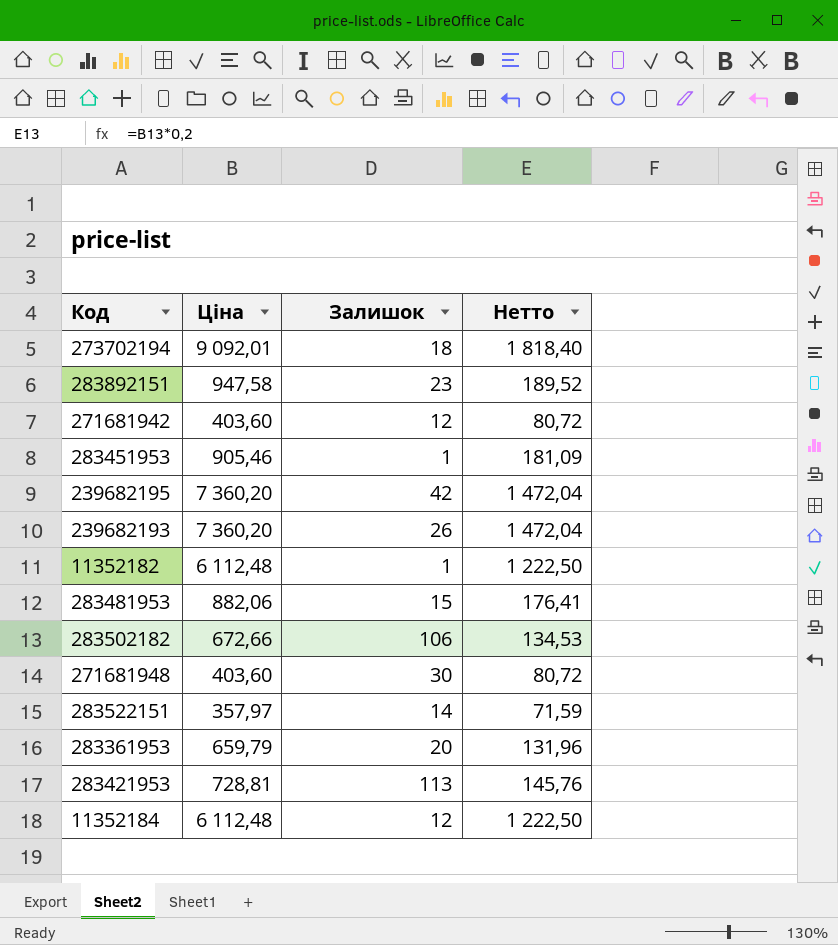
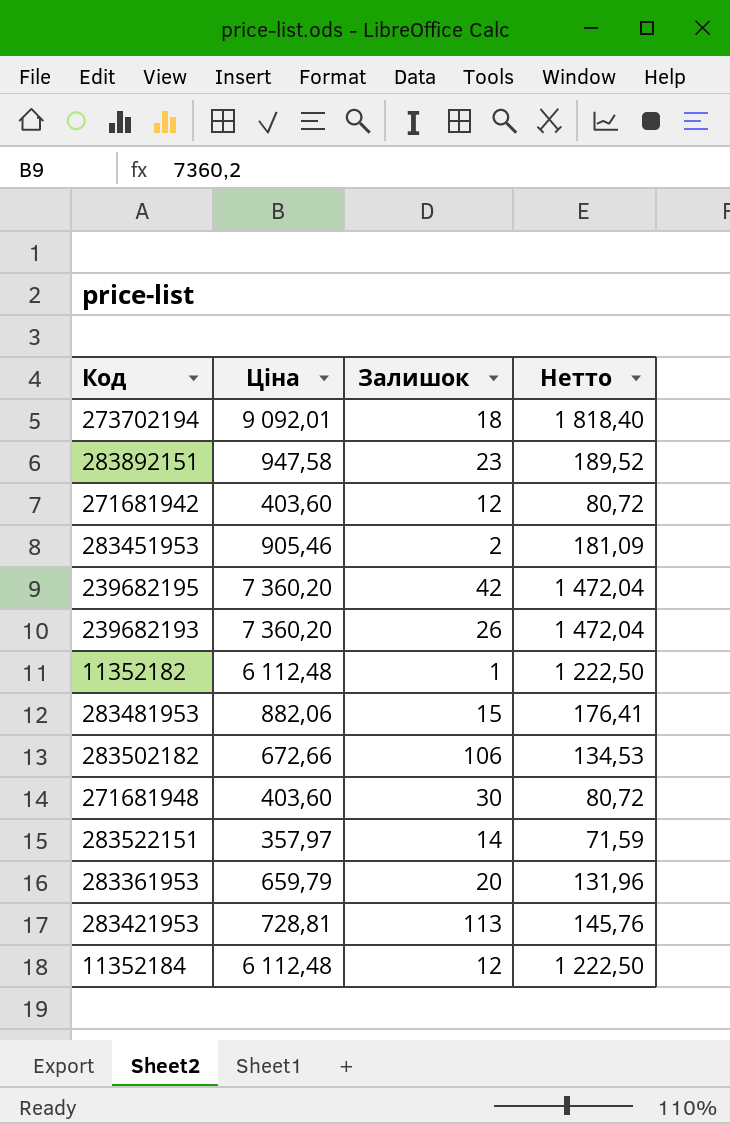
283451953 | Залишок: 1 -> 2

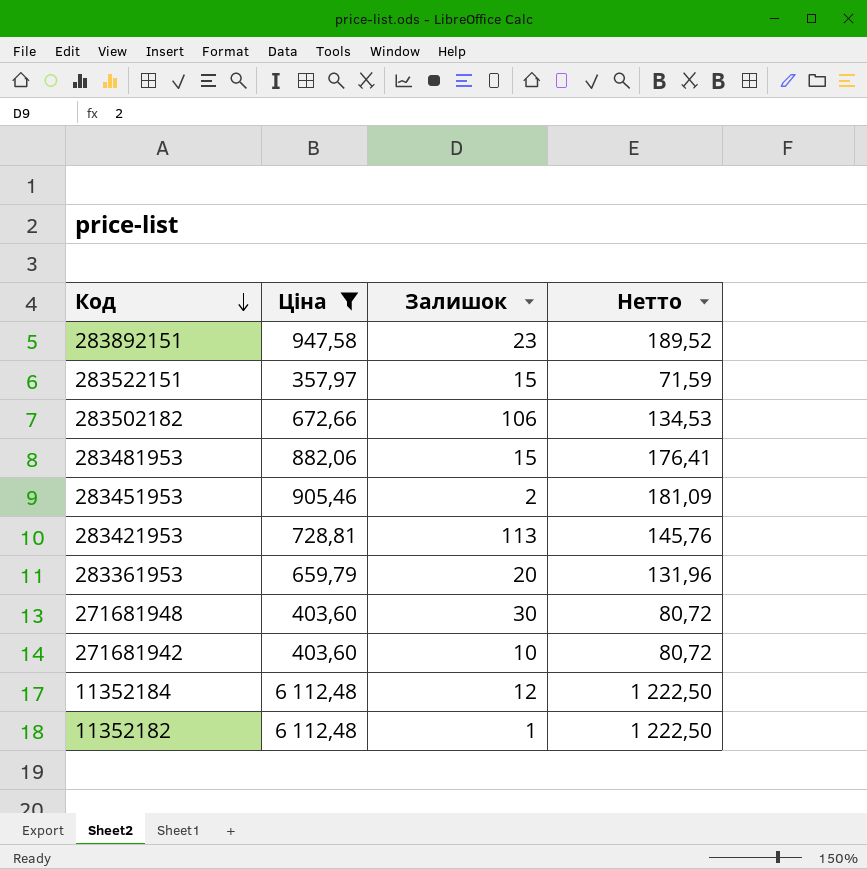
filter: none -> Ціна <= 6 112,48
row order: none -> Код descending
283522151 | Залишок: 14 -> 15
271681942 | Залишок: 12 -> 10

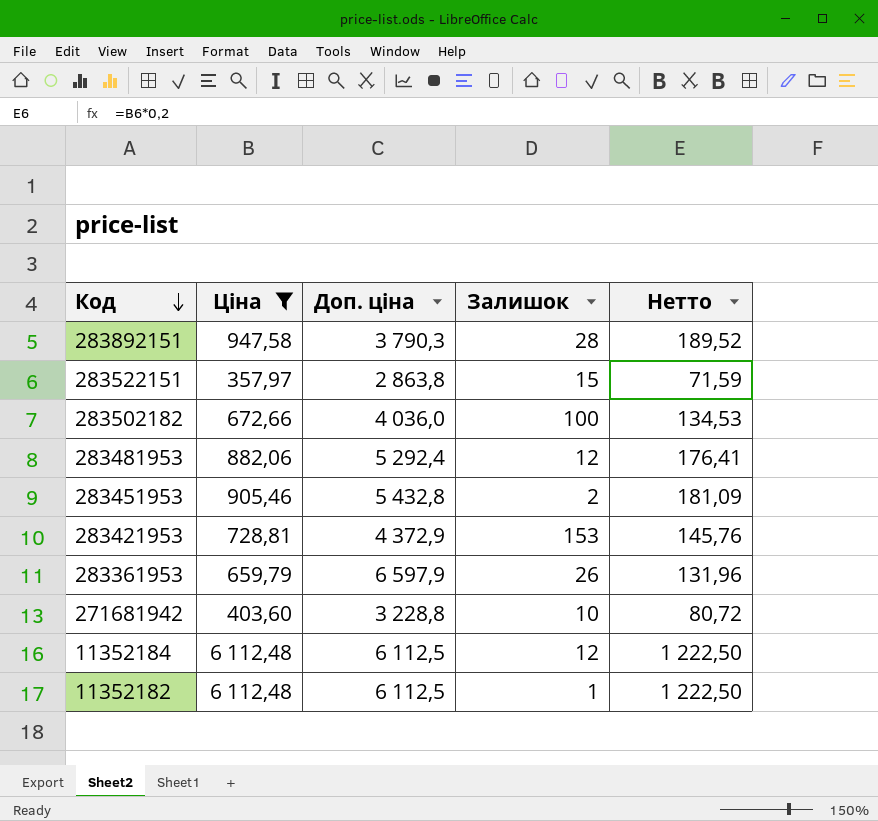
column Доп. ціна | position: none -> 3
row 271681948: 403,60 | 30 | 80,72 -> none
283892151 | Залишок: 23 -> 28
283502182 | Залишок: 106 -> 100
283481953 | Залишок: 15 -> 12
283421953 | Залишок: 113 -> 153
283361953 | Залишок: 20 -> 26

